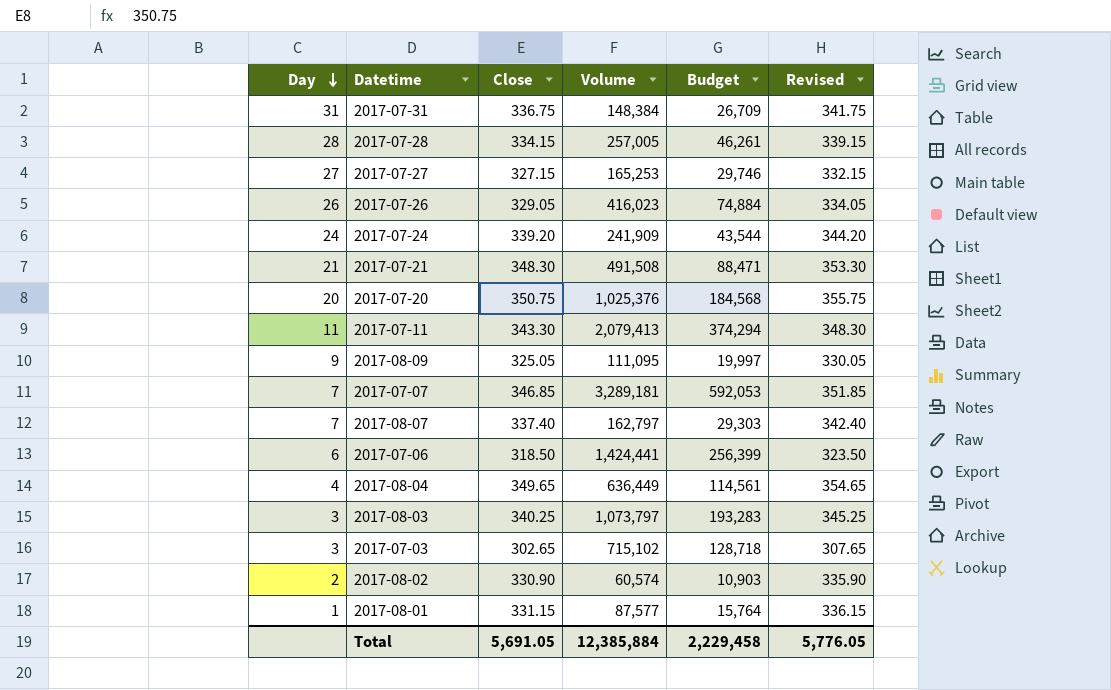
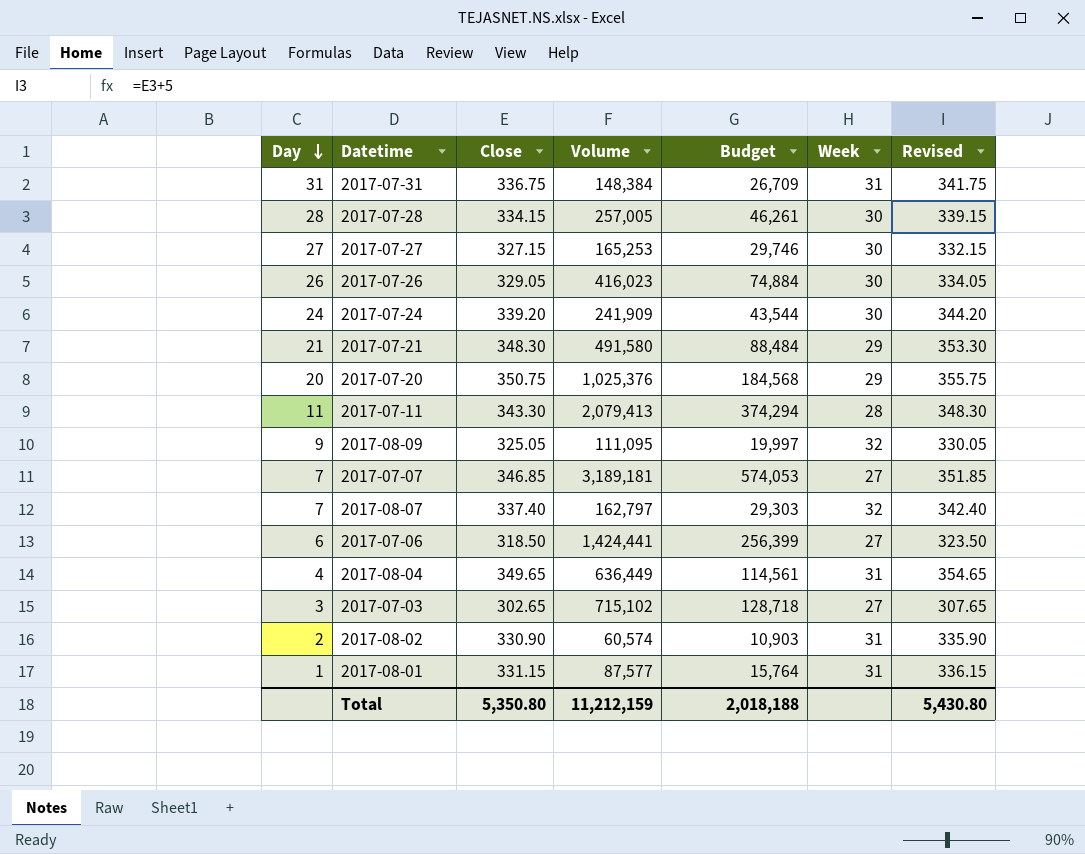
column Week | position: none -> 6
row 2017-08-03: 3 | 340.25 | 1,073,797 | 193,283 | 345.25 -> none
2017-07-21 | Volume: 491,508 -> 491,580
2017-07-21 | Budget: 88,471 -> 88,484
2017-07-07 | Volume: 3,289,181 -> 3,189,181
2017-07-07 | Budget: 592,053 -> 574,053
Total | Close: 5,691.05 -> 5,350.80
Total | Volume: 12,385,884 -> 11,212,159
Total | Budget: 2,229,458 -> 2,018,188
Total | Revised: 5,776.05 -> 5,430.80

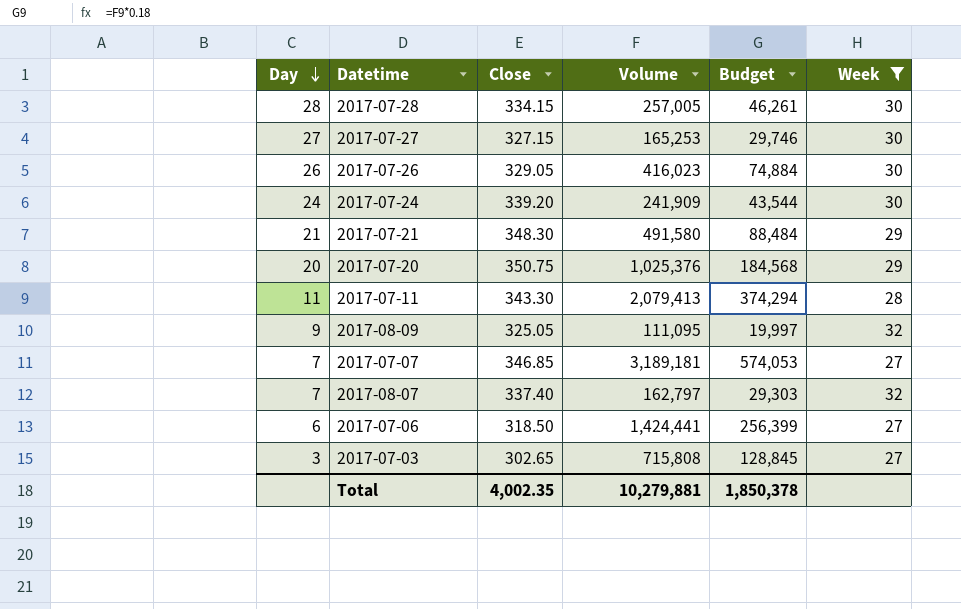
filter: none -> Week != 31
column Revised | formula: [Close] + 5 -> none
2017-07-03 | Volume: 715,102 -> 715,808
2017-07-03 | Budget: 128,718 -> 128,845
Total | Close: 5,350.80 -> 4,002.35
Total | Volume: 11,212,159 -> 10,279,881
Total | Budget: 2,018,188 -> 1,850,378

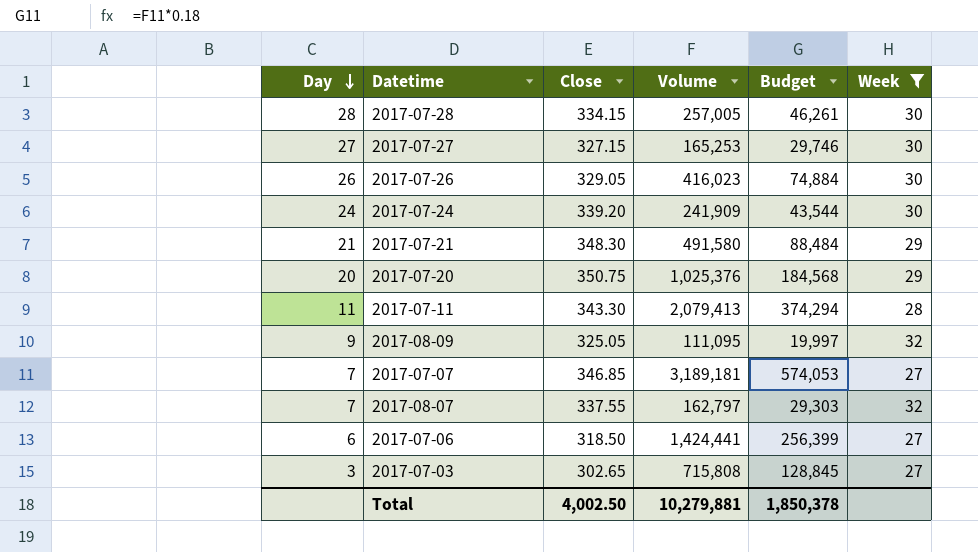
2017-08-07 | Close: 337.40 -> 337.55
Total | Close: 4,002.35 -> 4,002.50

